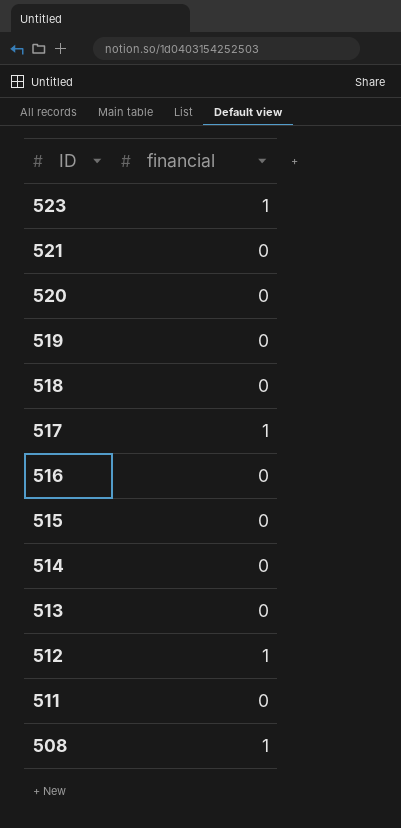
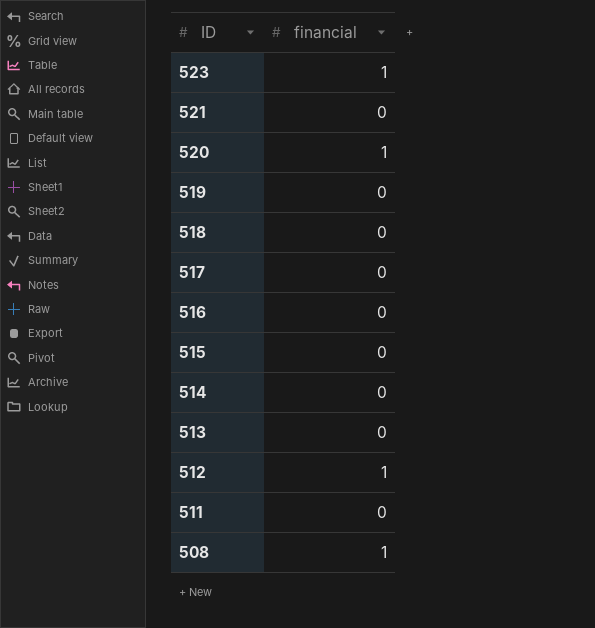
520 | financial: 0 -> 1
517 | financial: 1 -> 0

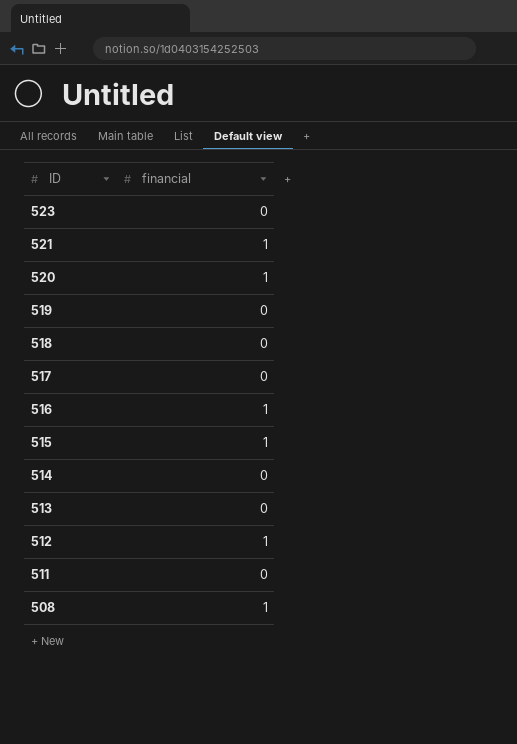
523 | financial: 1 -> 0
521 | financial: 0 -> 1
516 | financial: 0 -> 1
515 | financial: 0 -> 1

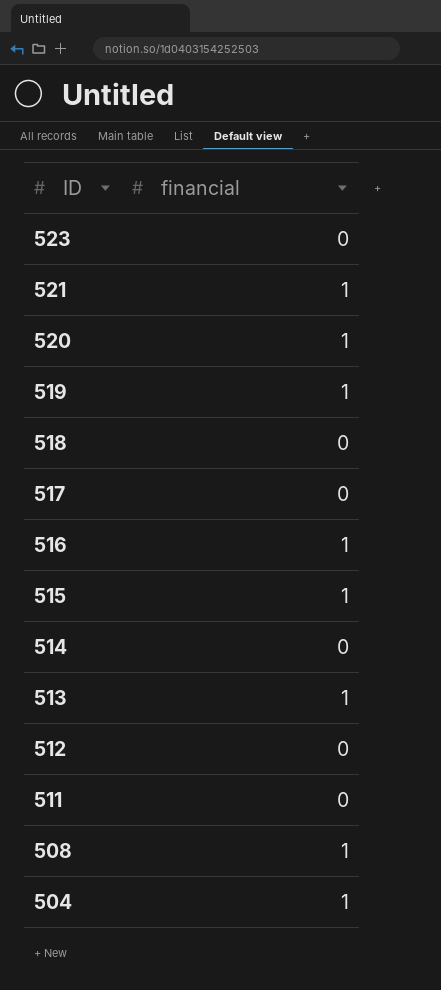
519 | financial: 0 -> 1
513 | financial: 0 -> 1
512 | financial: 1 -> 0
row 504: none -> 1

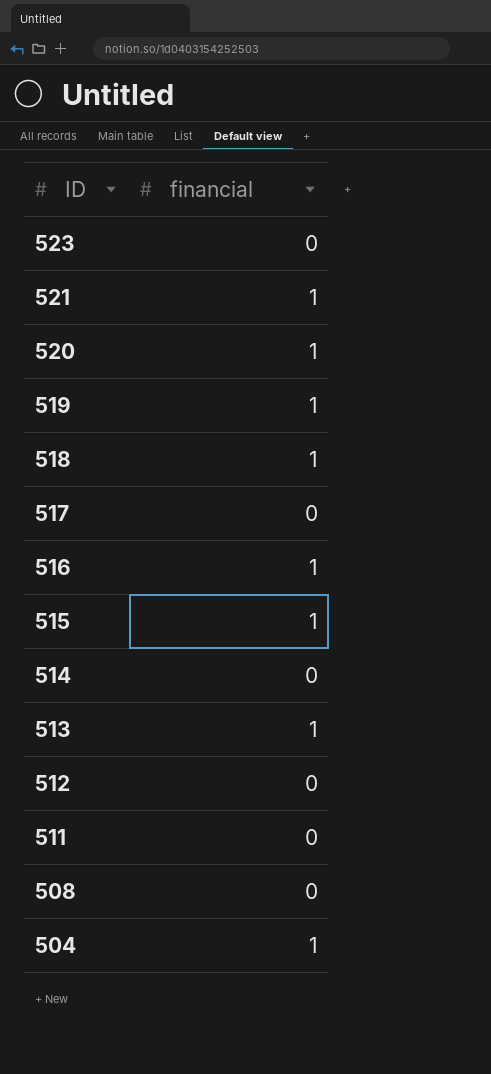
518 | financial: 0 -> 1
508 | financial: 1 -> 0

